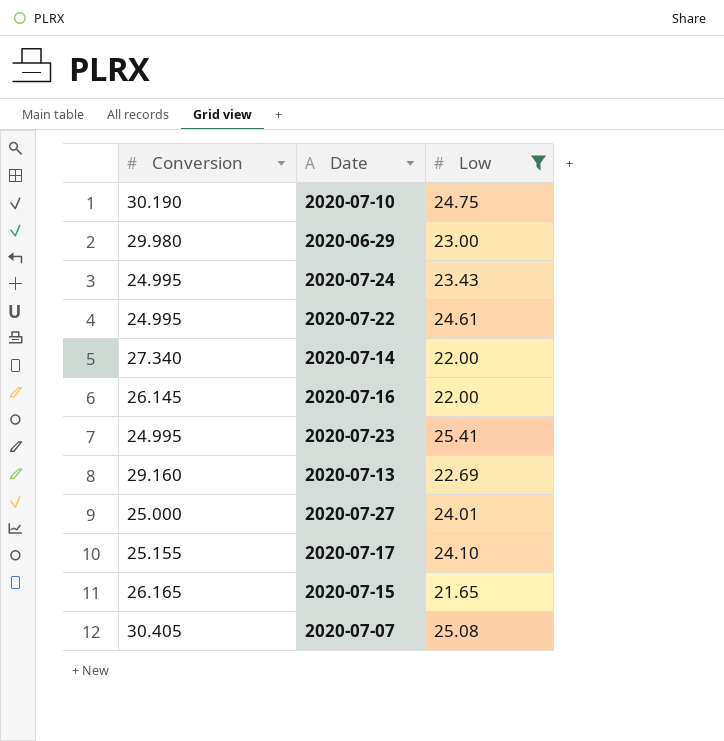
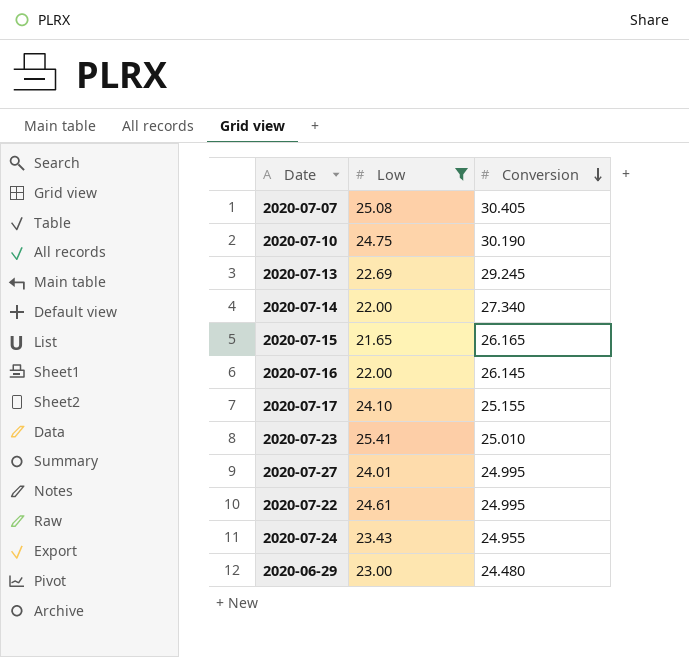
row order: none -> Conversion descending
column Conversion | position: 1 -> 3
2020-07-13 | Conversion: 29.160 -> 29.245
2020-07-23 | Conversion: 24.995 -> 25.010
2020-07-27 | Conversion: 25.000 -> 24.995
2020-07-24 | Conversion: 24.995 -> 24.955
2020-06-29 | Conversion: 29.980 -> 24.480

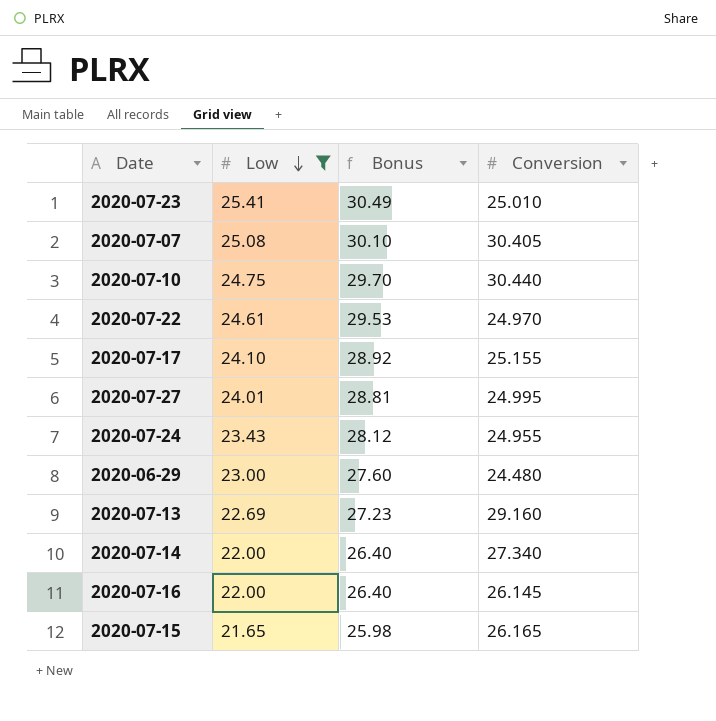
row order: Conversion descending -> Low descending
column Bonus | formula: none -> [Low] * 1.2
2020-07-10 | Conversion: 30.190 -> 30.440
2020-07-22 | Conversion: 24.995 -> 24.970
2020-07-13 | Conversion: 29.245 -> 29.160

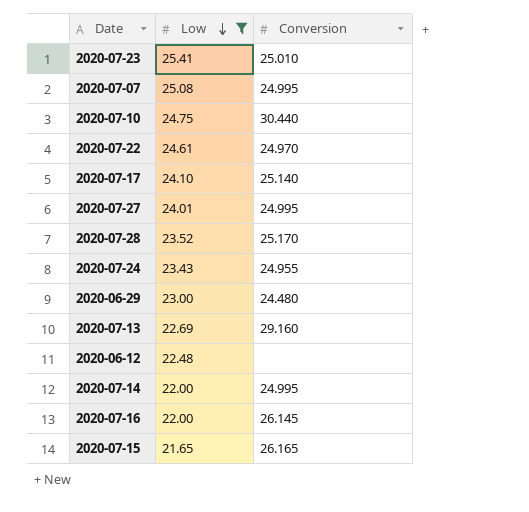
column Bonus | formula: [Low] * 1.2 -> none
2020-07-07 | Conversion: 30.405 -> 24.995
2020-07-17 | Conversion: 25.155 -> 25.140
row 2020-07-28: none -> 23.52 | 25.170
row 2020-06-12: none -> 22.48 | none
2020-07-14 | Conversion: 27.340 -> 24.995

